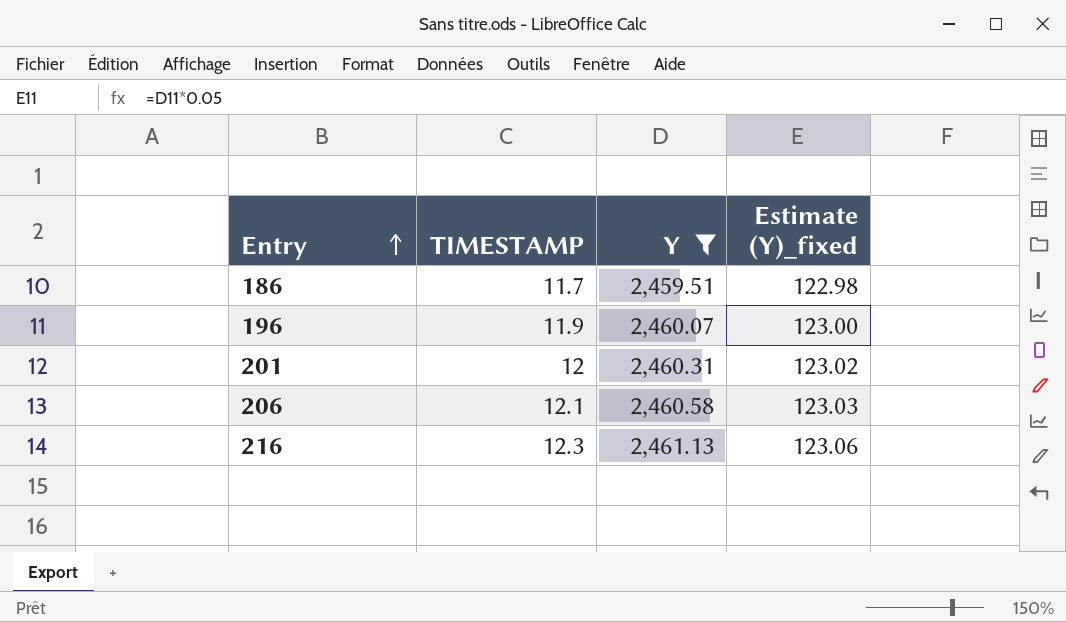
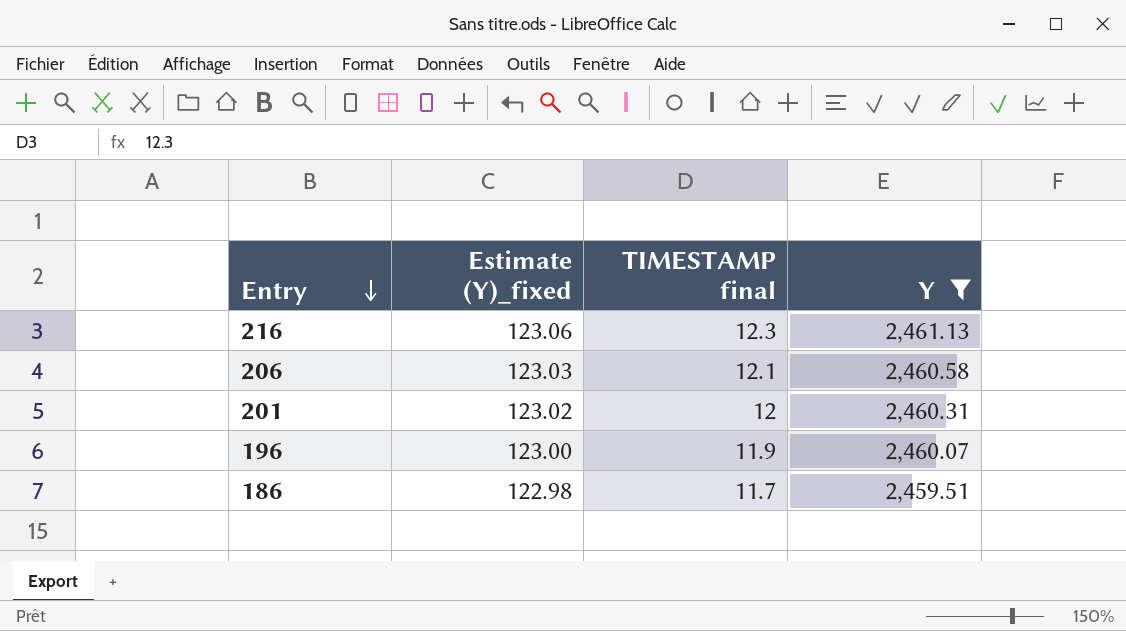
row order: Entry ascending -> Entry descending
column Estimate (Y)_fixed | position: 4 -> 2
column name: TIMESTAMP -> TIMESTAMP final

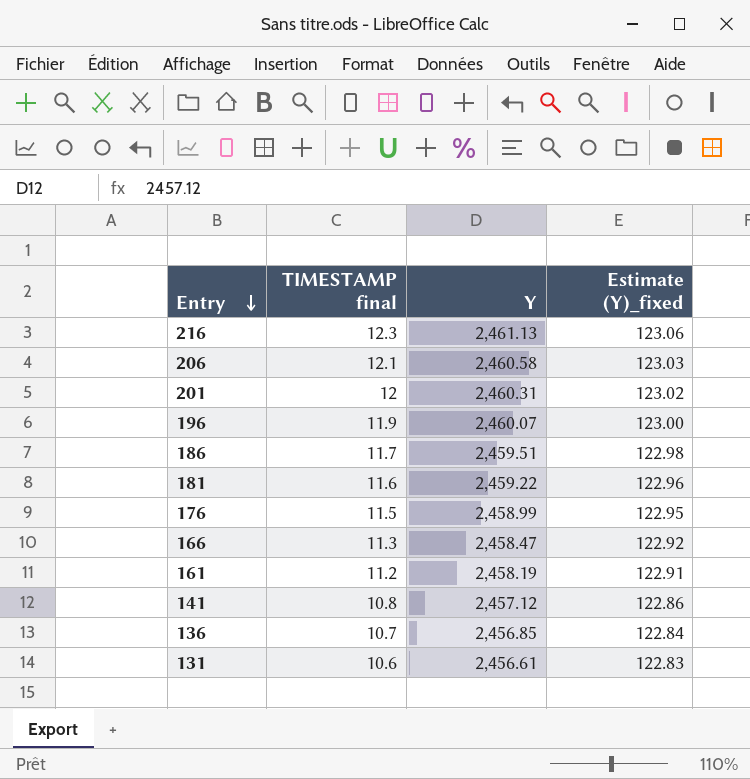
filter: Y >= 2,459.51 -> none
column Estimate (Y)_fixed | position: 2 -> 4

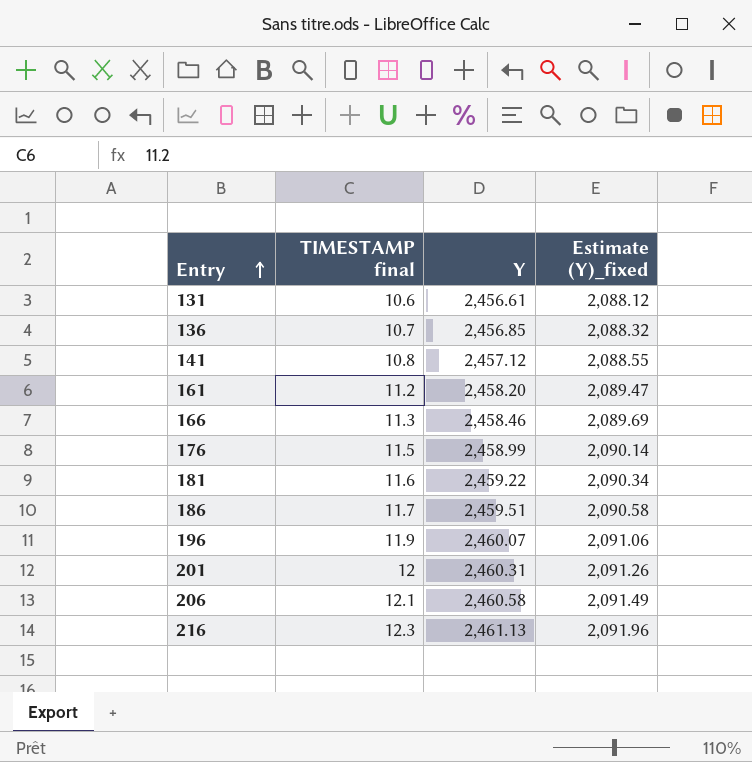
row order: Entry descending -> Entry ascending
column Estimate (Y)_fixed | formula: [Y] * 0.05 -> [Y] * 0.85
161 | Y: 2,458.19 -> 2,458.20
166 | Y: 2,458.47 -> 2,458.46

